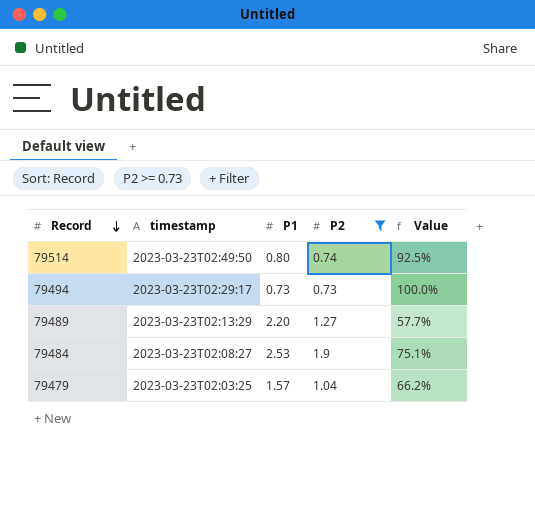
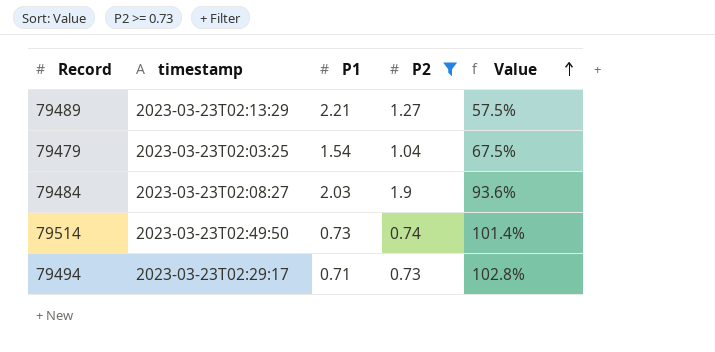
row order: Record descending -> Value ascending
79489 | P1: 2.20 -> 2.21
79489 | Value: 57.7% -> 57.5%
79479 | P1: 1.57 -> 1.54
79479 | Value: 66.2% -> 67.5%
79484 | P1: 2.53 -> 2.03
79484 | Value: 75.1% -> 93.6%
79514 | P1: 0.80 -> 0.73
79514 | Value: 92.5% -> 101.4%
79494 | P1: 0.73 -> 0.71
79494 | Value: 100.0% -> 102.8%

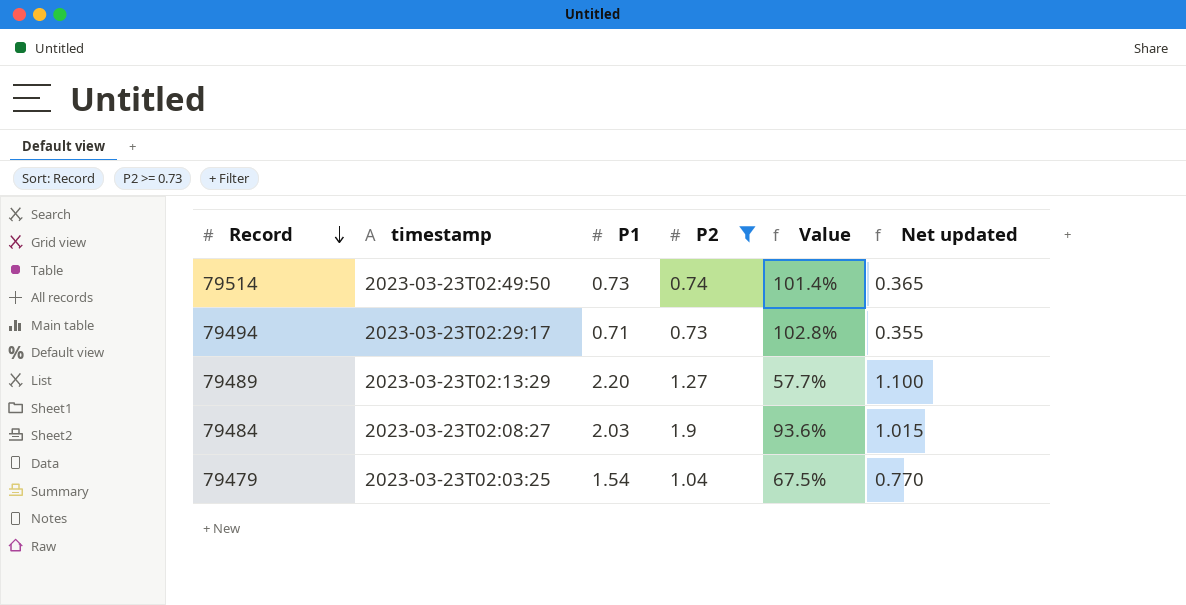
row order: Value ascending -> Record descending
column Net updated | formula: none -> [P1] * 0.5
79489 | P1: 2.21 -> 2.20
79489 | Value: 57.5% -> 57.7%

